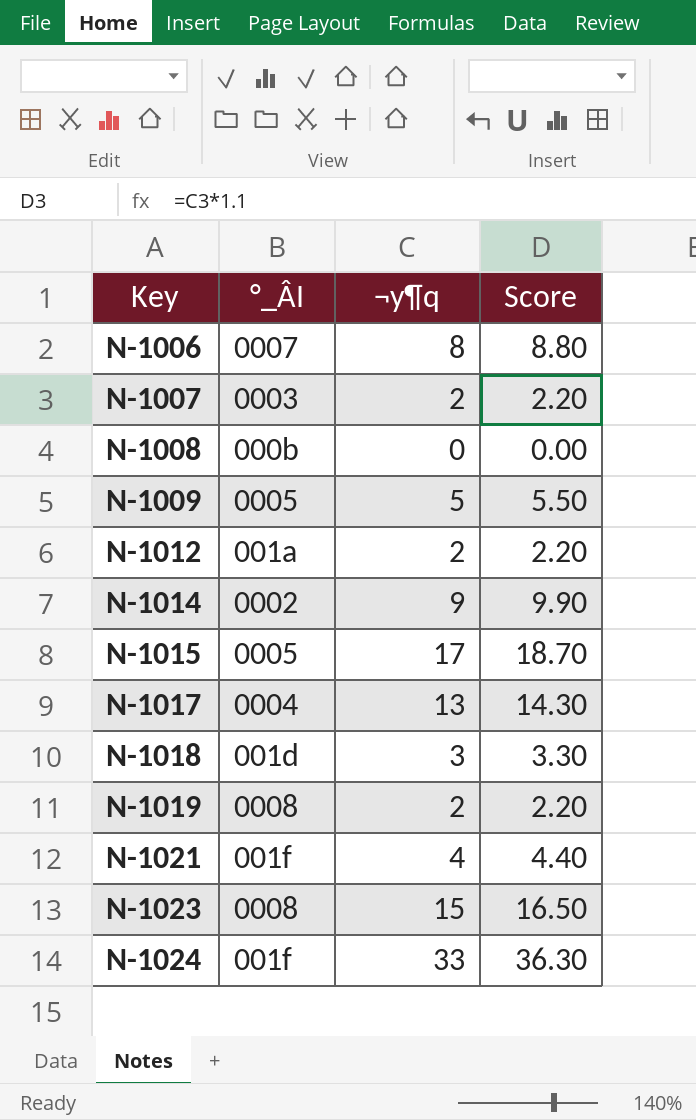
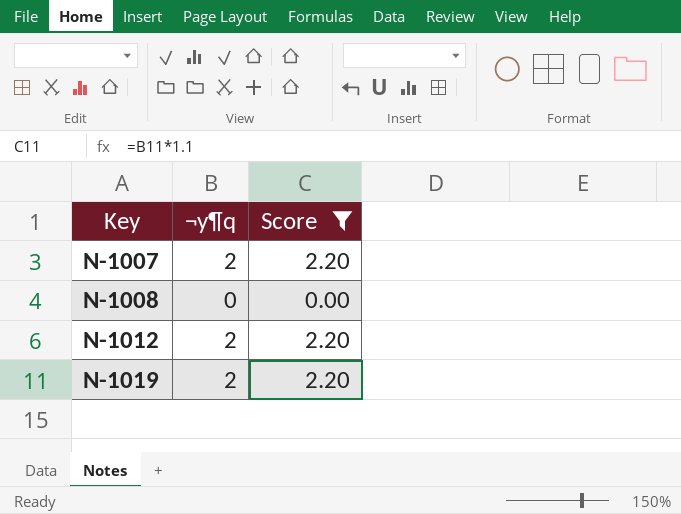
filter: none -> Score <= 2.20
column °_ÂI | position: 2 -> none

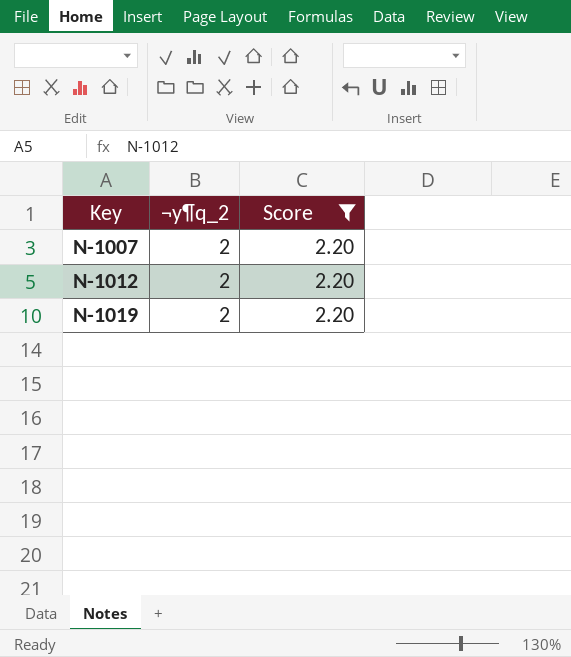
column name: ¬y¶q -> ¬y¶q_2
row N-1008: 0 | 0.00 -> none

